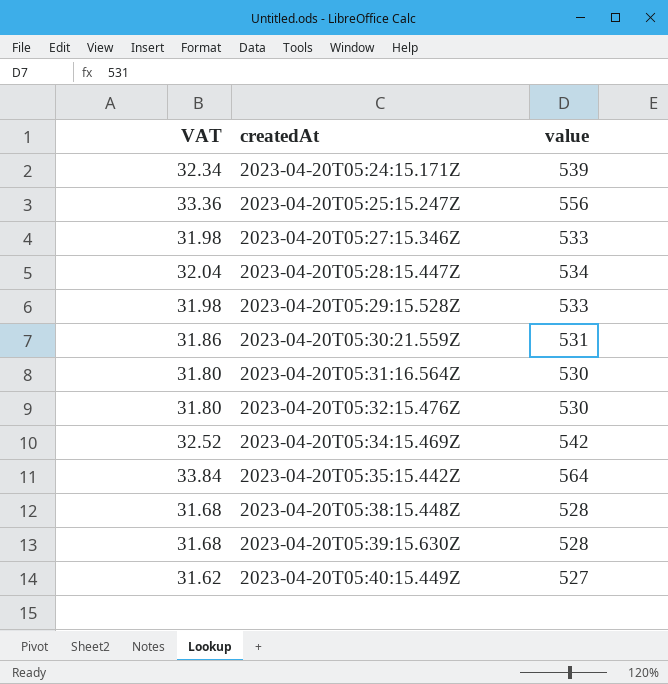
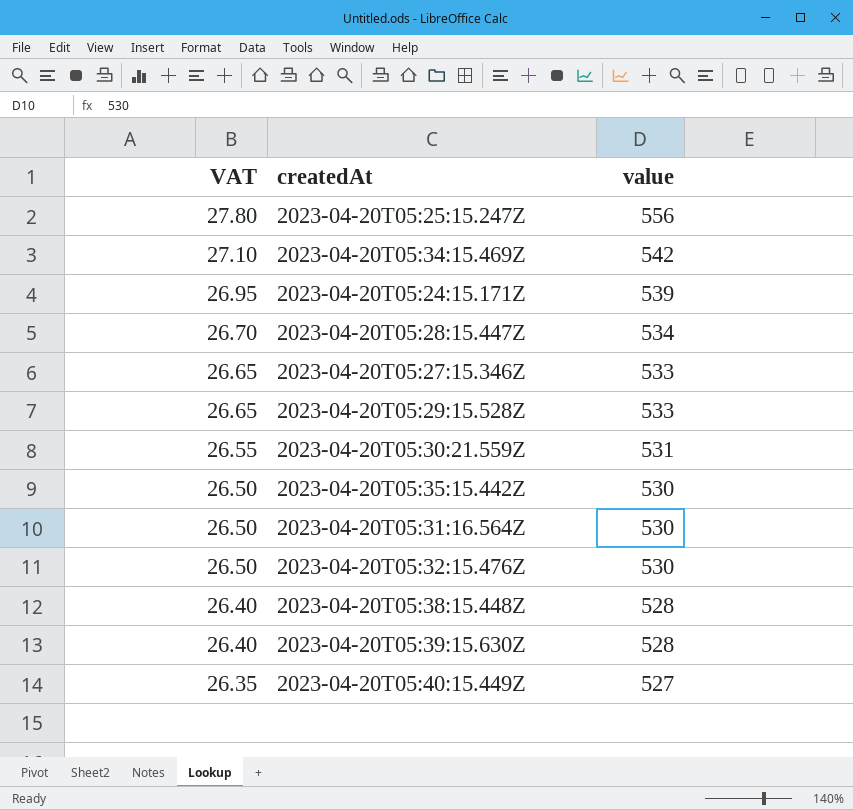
row order: createdAt ascending -> VAT descending
column VAT | formula: [value] * 0.06 -> [value] * 0.05
2023-04-20T05:35:15.442Z | value: 564 -> 530

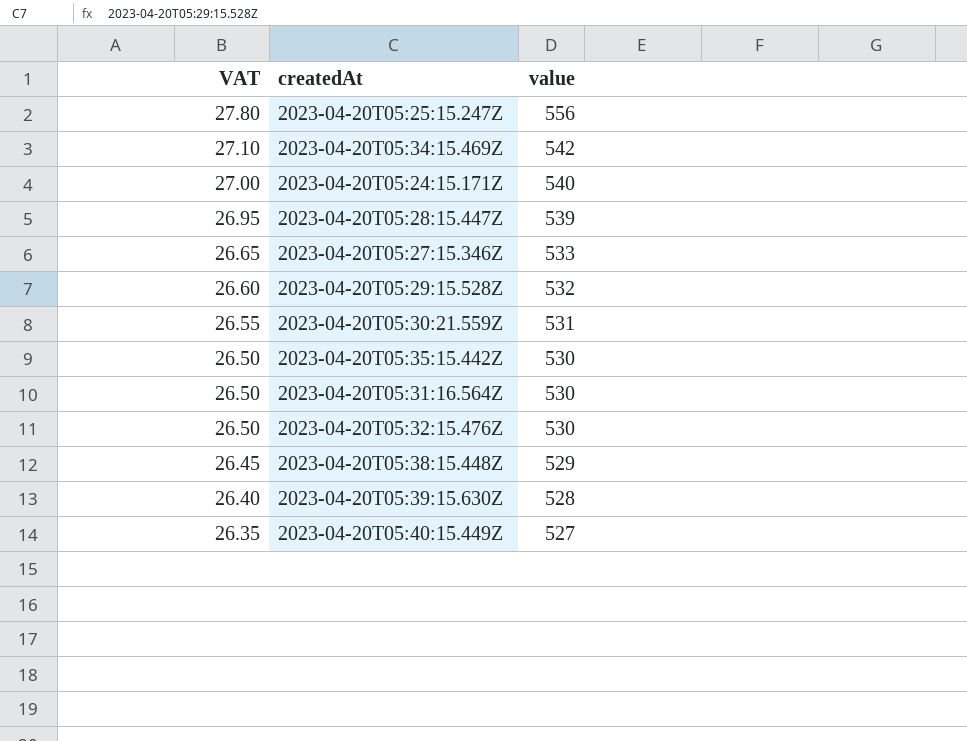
2023-04-20T05:24:15.171Z | VAT: 26.95 -> 27.00
2023-04-20T05:24:15.171Z | value: 539 -> 540
2023-04-20T05:28:15.447Z | VAT: 26.70 -> 26.95
2023-04-20T05:28:15.447Z | value: 534 -> 539
2023-04-20T05:29:15.528Z | VAT: 26.65 -> 26.60
2023-04-20T05:29:15.528Z | value: 533 -> 532
2023-04-20T05:38:15.448Z | VAT: 26.40 -> 26.45
2023-04-20T05:38:15.448Z | value: 528 -> 529

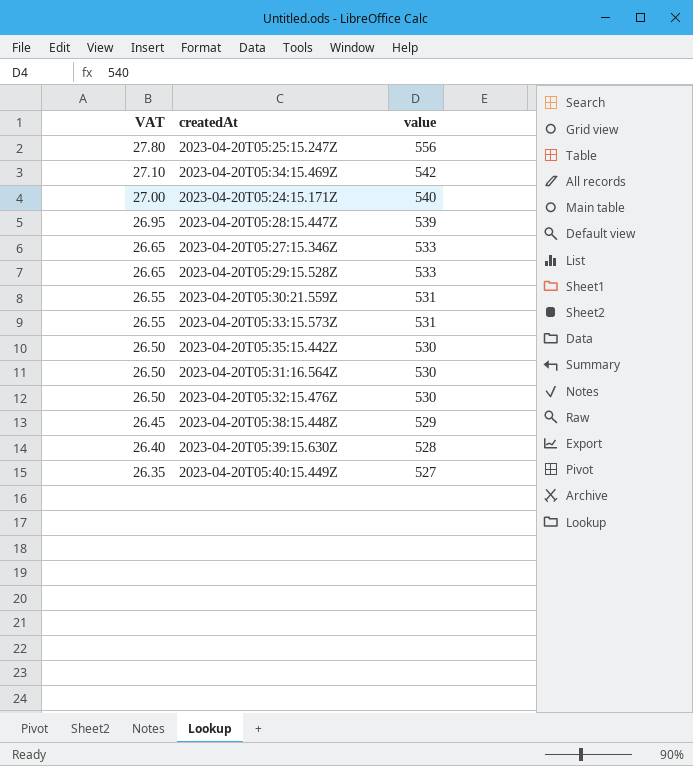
2023-04-20T05:29:15.528Z | VAT: 26.60 -> 26.65
2023-04-20T05:29:15.528Z | value: 532 -> 533
row 2023-04-20T05:33:15.573Z: none -> 26.55 | 531

